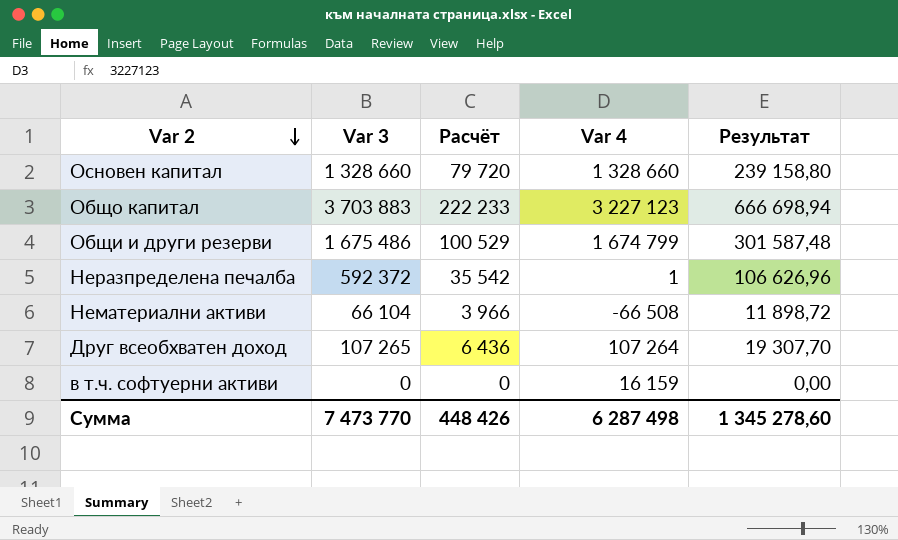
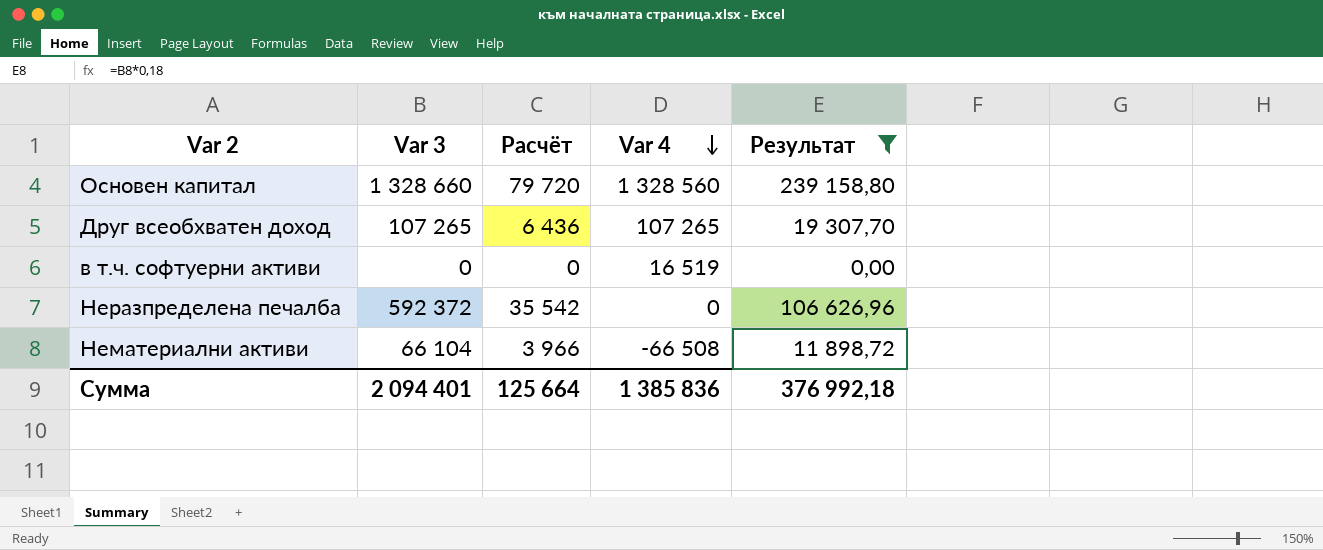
filter: none -> Результат <= 239 158,80
row order: Var 2 descending -> Var 4 descending
Основен капитал | Var 4: 1 328 660 -> 1 328 560
Друг всеобхватен доход | Var 4: 107 264 -> 107 265
в т.ч. софтуерни активи | Var 4: 16 159 -> 16 519
Неразпределена печалба | Var 4: 1 -> 0
Сумма | Var 3: 7 473 770 -> 2 094 401
Сумма | Расчёт: 448 426 -> 125 664
Сумма | Var 4: 6 287 498 -> 1 385 836
Сумма | Результат: 1 345 278,60 -> 376 992,18

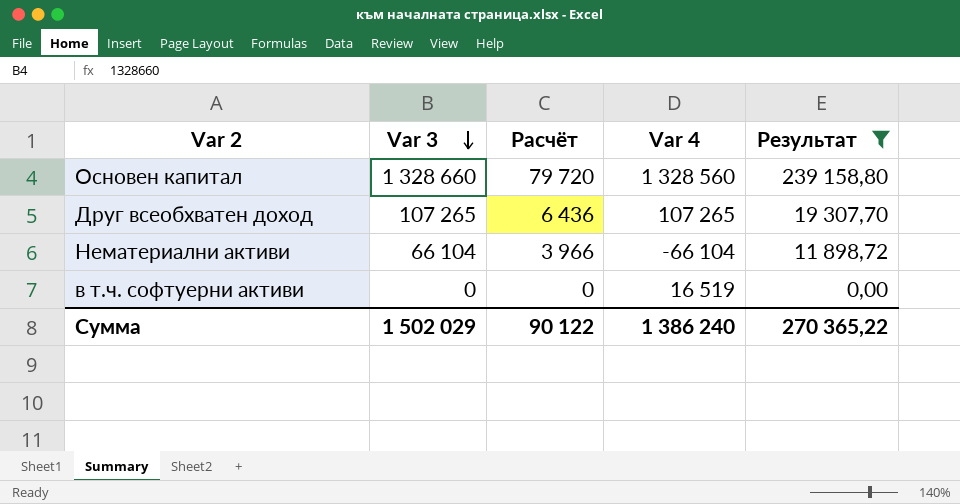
row order: Var 4 descending -> Var 3 descending
row Неразпределена печалба: 592 372 | 35 542 | 0 | 106 626,96 -> none
Нематериални активи | Var 4: -66 508 -> -66 104
Сумма | Var 3: 2 094 401 -> 1 502 029
Сумма | Расчёт: 125 664 -> 90 122
Сумма | Var 4: 1 385 836 -> 1 386 240
Сумма | Результат: 376 992,18 -> 270 365,22

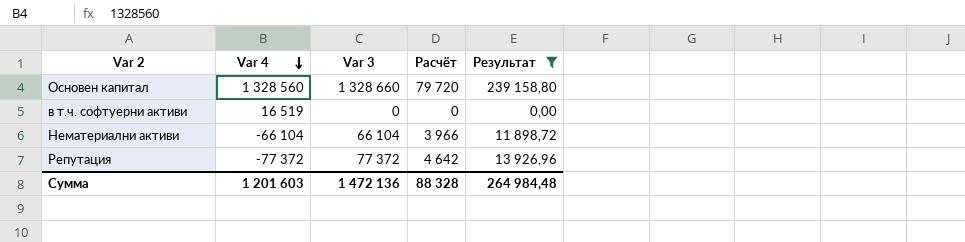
row order: Var 3 descending -> Var 4 descending
column Var 4 | position: 4 -> 2
row Друг всеобхватен доход: 107 265 | 6 436 | 107 265 | 19 307,70 -> none
row Репутация: none -> -77 372 | 77 372 | 4 642 | 13 926,96
Сумма | Var 4: 1 386 240 -> 1 201 603
Сумма | Var 3: 1 502 029 -> 1 472 136
Сумма | Расчёт: 90 122 -> 88 328
Сумма | Результат: 270 365,22 -> 264 984,48

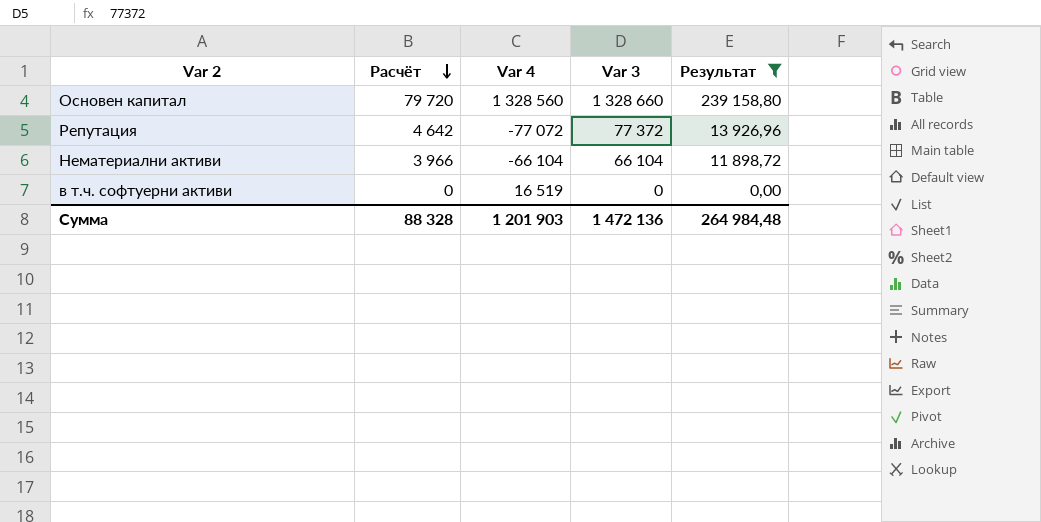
row order: Var 4 descending -> Расчёт descending
column Расчёт | position: 4 -> 2
Репутация | Var 4: -77 372 -> -77 072
Сумма | Var 4: 1 201 603 -> 1 201 903

